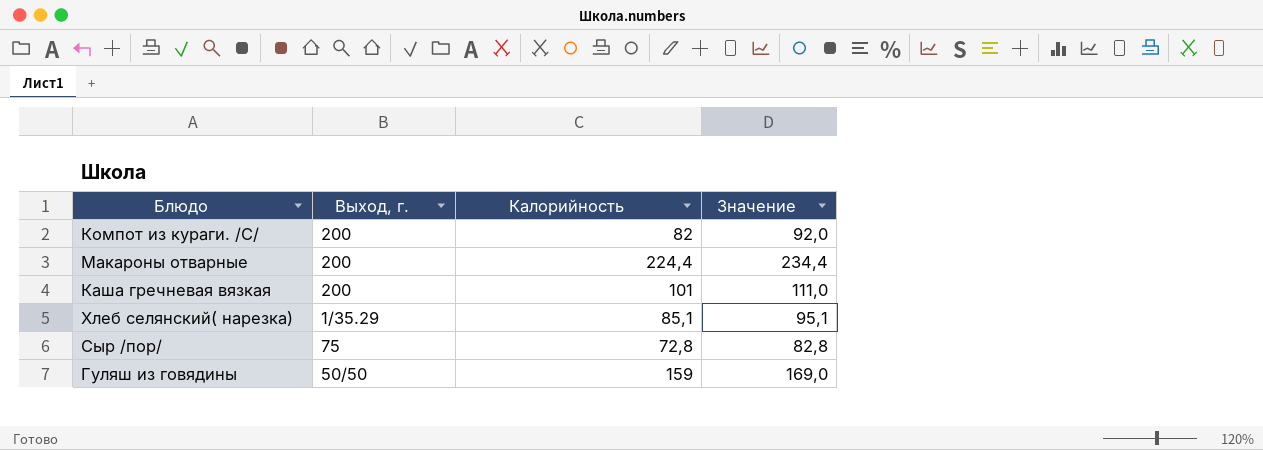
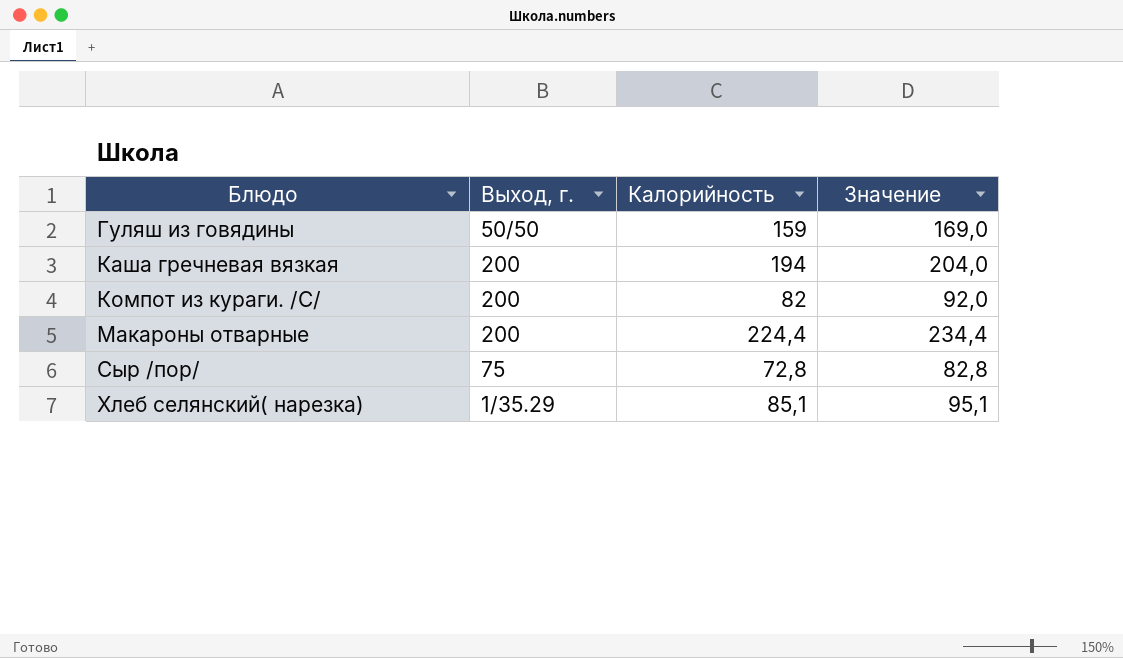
row order: none -> Блюдо ascending
Каша гречневая вязкая | Калорийность: 101 -> 194
Каша гречневая вязкая | Значение: 111,0 -> 204,0

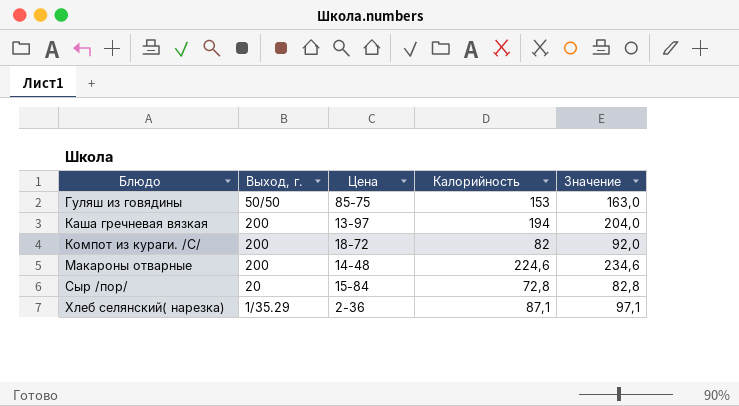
column Цена | position: none -> 3
Гуляш из говядины | Калорийность: 159 -> 153
Гуляш из говядины | Значение: 169,0 -> 163,0
Макароны отварные | Калорийность: 224,4 -> 224,6
Макароны отварные | Значение: 234,4 -> 234,6
Сыр /пор/ | Выход, г.: 75 -> 20
Хлеб селянский( нарезка) | Калорийность: 85,1 -> 87,1
Хлеб селянский( нарезка) | Значение: 95,1 -> 97,1

